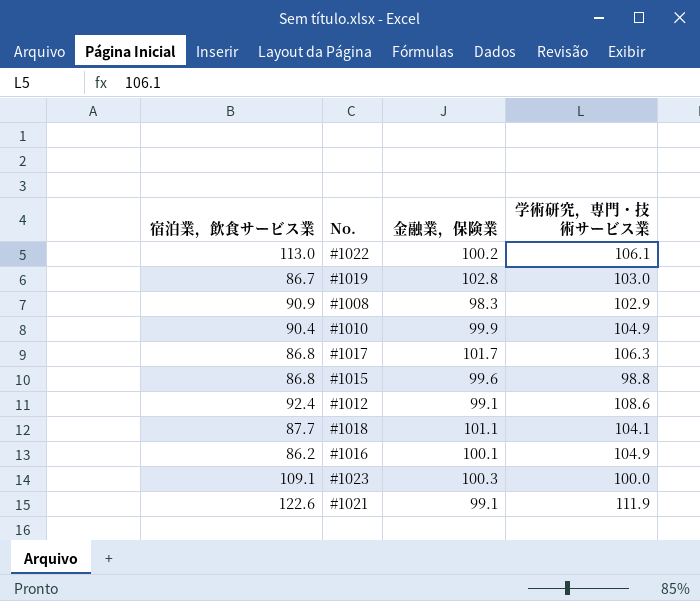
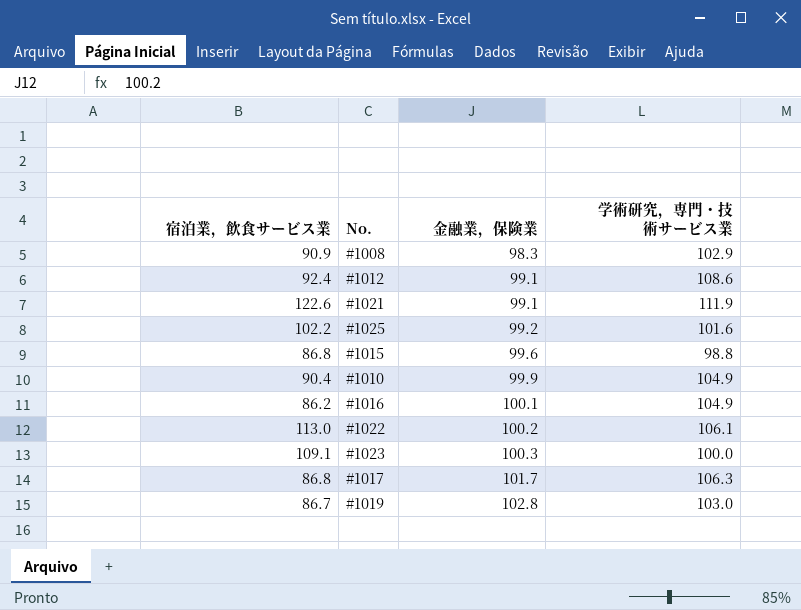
row order: none -> 金融業，保険業 ascending
row #1018: 87.7 | 101.1 | 104.1 -> none
row #1025: none -> 102.2 | 99.2 | 101.6

